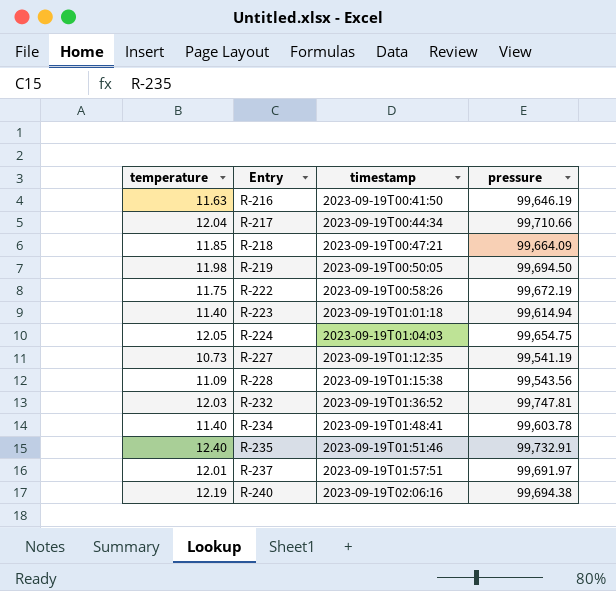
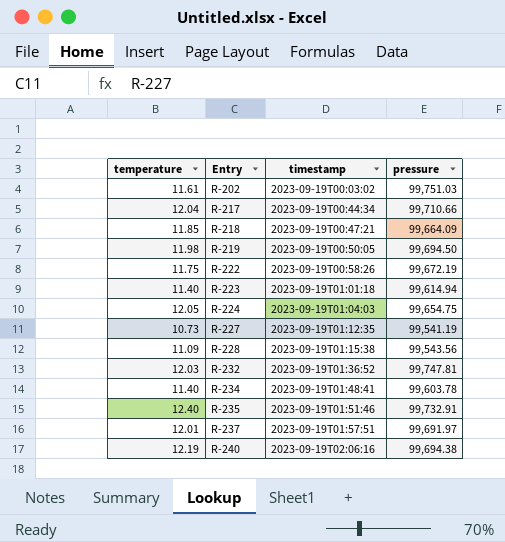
row R-216: 11.63 | 2023-09-19T00:41:50 | 99,646.19 -> none
row R-202: none -> 11.61 | 2023-09-19T00:03:02 | 99,751.03

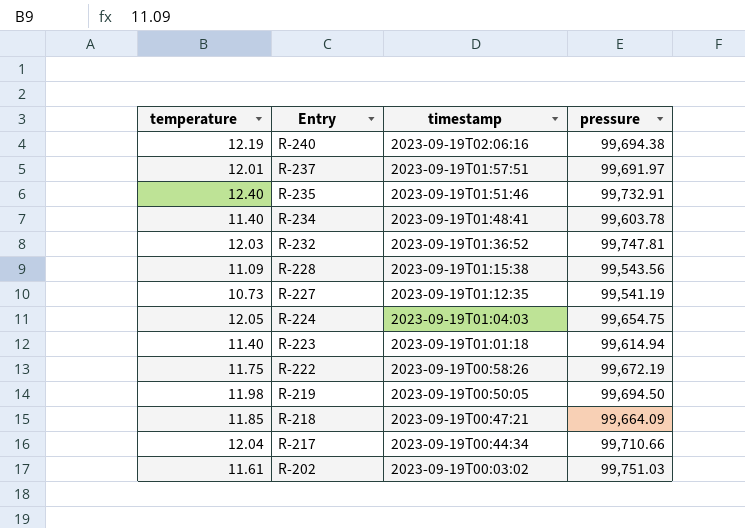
row order: Entry ascending -> Entry descending

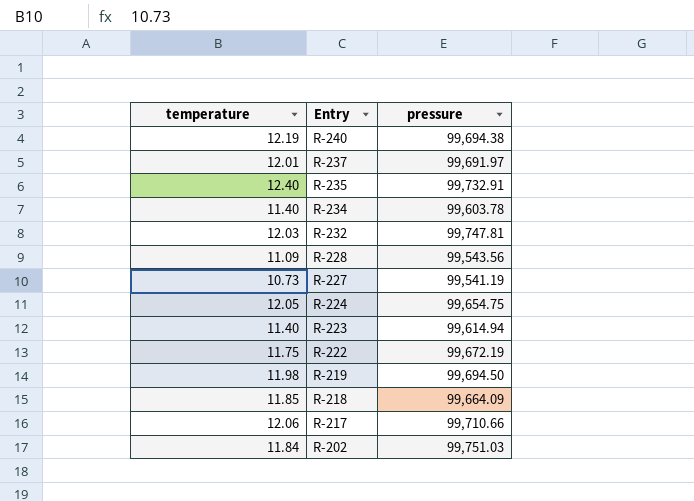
column timestamp | position: 3 -> none
R-217 | temperature: 12.04 -> 12.06
R-202 | temperature: 11.61 -> 11.84

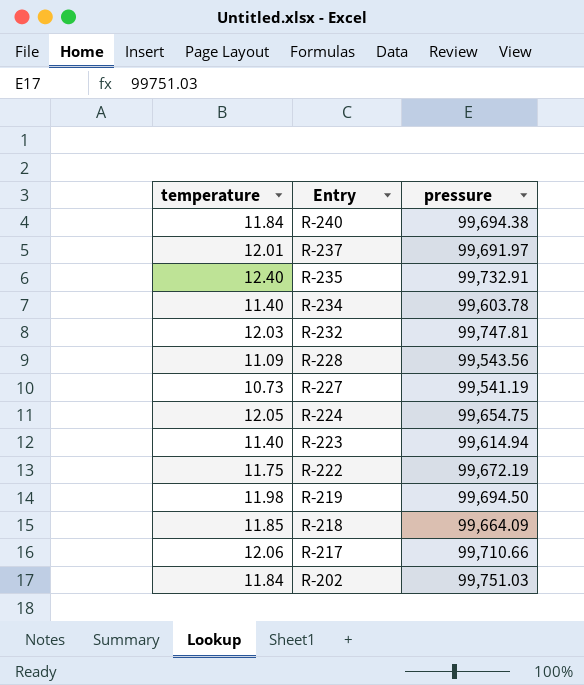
R-240 | temperature: 12.19 -> 11.84

